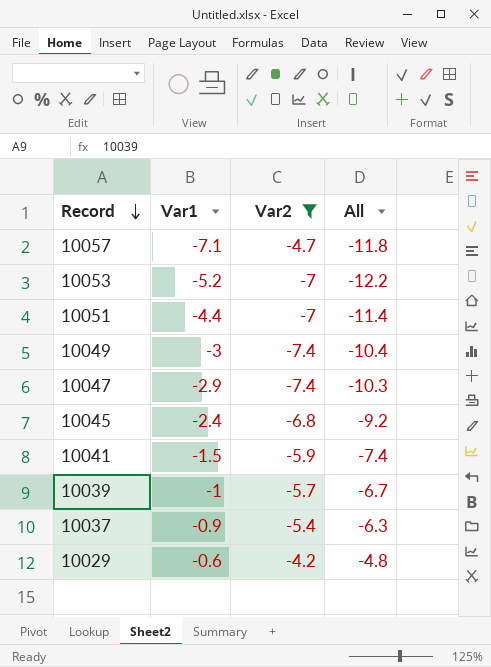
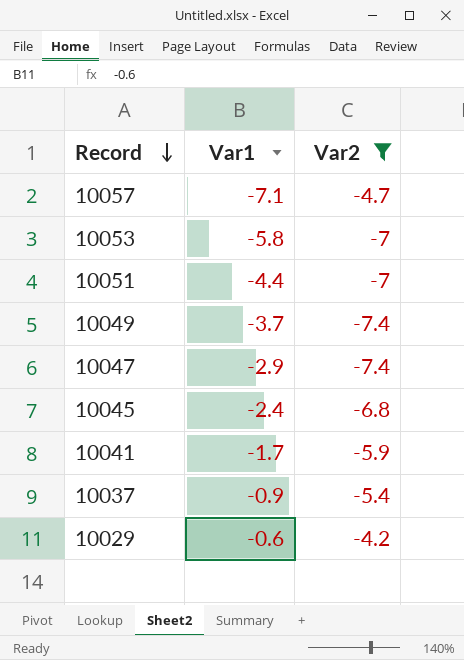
column All | formula: [Var1] + [Var2] -> none
row 10039: -1 | -5.7 | -6.7 -> none
10053 | Var1: -5.2 -> -5.8
10049 | Var1: -3 -> -3.7
10041 | Var1: -1.5 -> -1.7

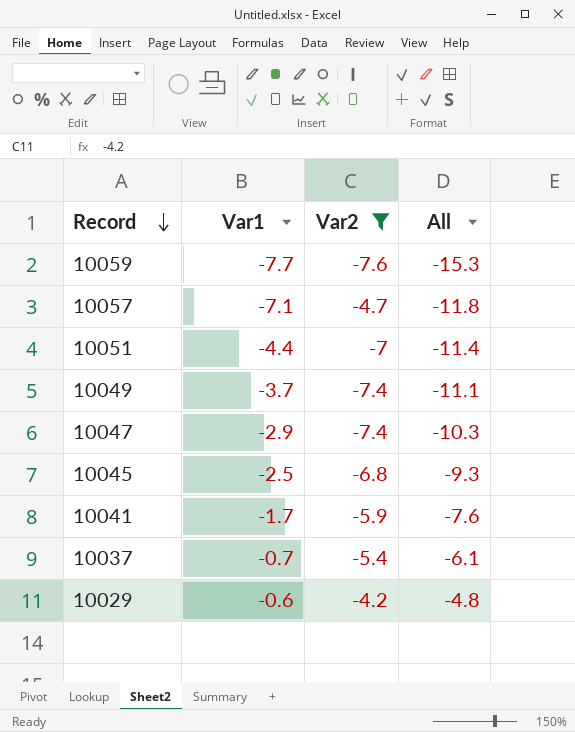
column All | formula: none -> [Var1] + [Var2]
row 10053: -5.8 | -7 -> none
row 10059: none -> -7.7 | -7.6 | -15.3
10045 | Var1: -2.4 -> -2.5
10037 | Var1: -0.9 -> -0.7

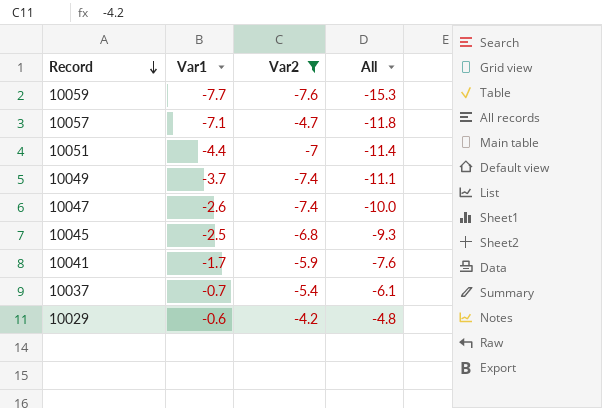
10047 | Var1: -2.9 -> -2.6
10047 | All: -10.3 -> -10.0

